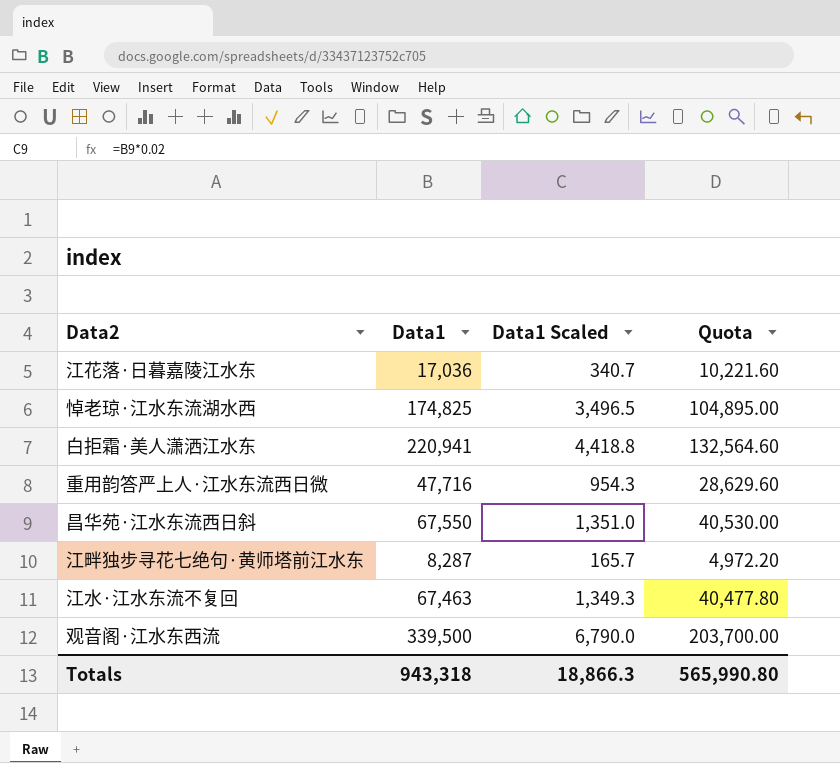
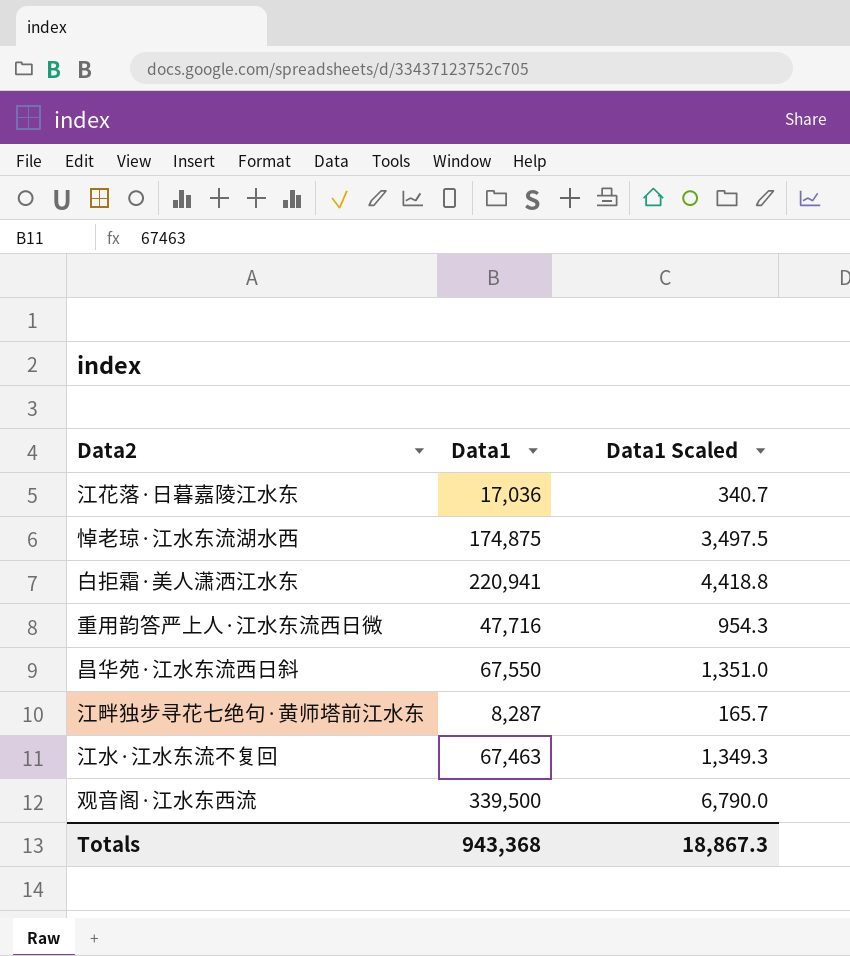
column Quota | formula: [Data1] * 0.6 -> none
悼老琼·江水东流湖水西 | Data1: 174,825 -> 174,875
悼老琼·江水东流湖水西 | Data1 Scaled: 3,496.5 -> 3,497.5
Totals | Data1: 943,318 -> 943,368
Totals | Data1 Scaled: 18,866.3 -> 18,867.3

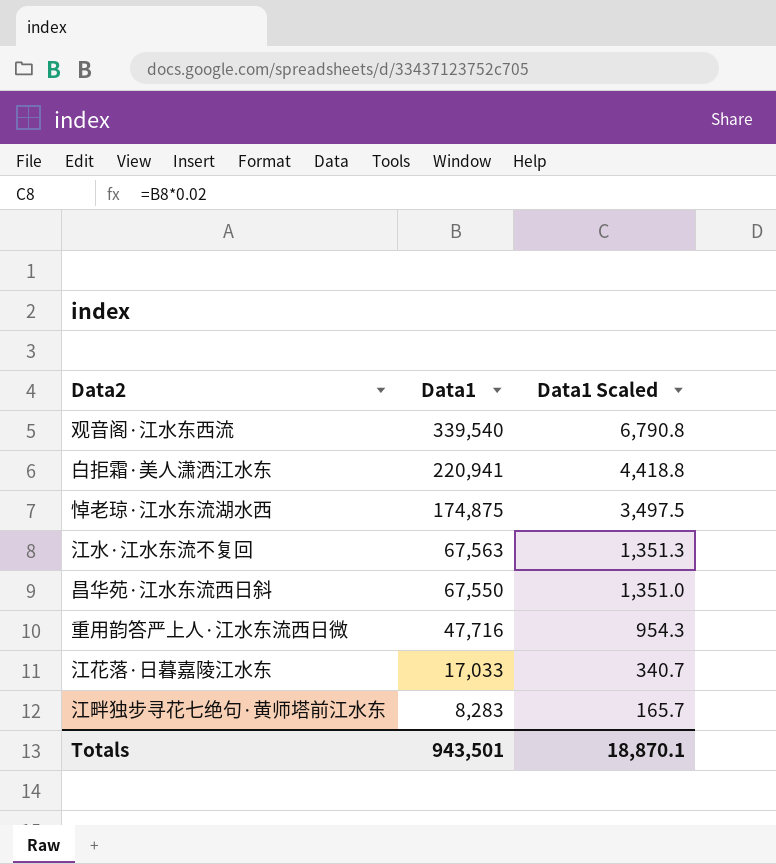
row order: none -> Data1 descending
观音阁·江水东西流 | Data1: 339,500 -> 339,540
观音阁·江水东西流 | Data1 Scaled: 6,790.0 -> 6,790.8
江水·江水东流不复回 | Data1: 67,463 -> 67,563
江水·江水东流不复回 | Data1 Scaled: 1,349.3 -> 1,351.3
江花落·日暮嘉陵江水东 | Data1: 17,036 -> 17,033
江畔独步寻花七绝句·黄师塔前江水东 | Data1: 8,287 -> 8,283
Totals | Data1: 943,368 -> 943,501
Totals | Data1 Scaled: 18,867.3 -> 18,870.1

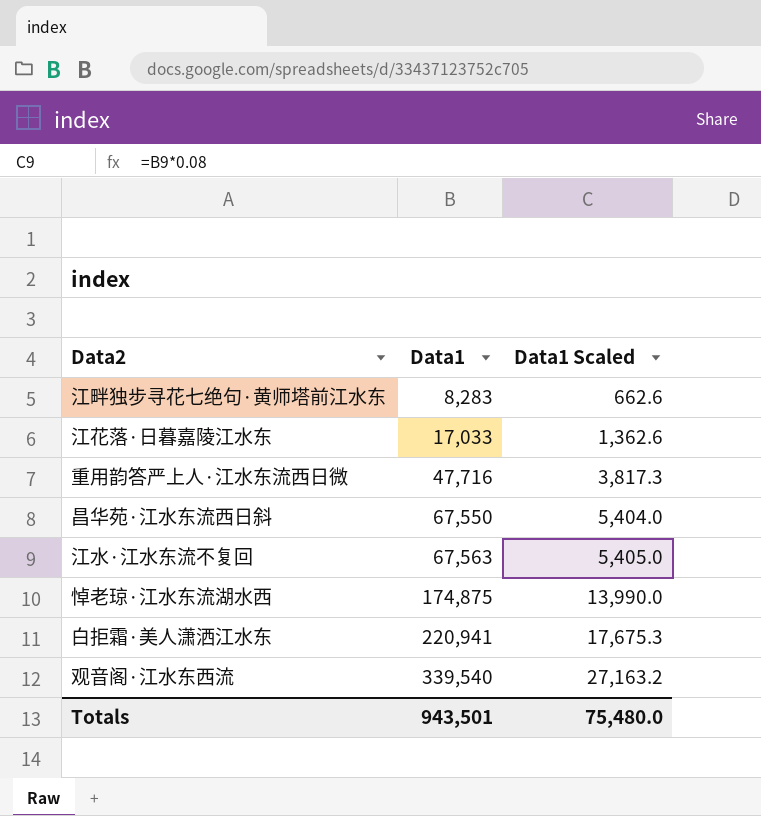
row order: Data1 descending -> Data1 ascending
column Data1 Scaled | formula: [Data1] * 0.02 -> [Data1] * 0.08
Totals | Data1 Scaled: 18,870.1 -> 75,480.0

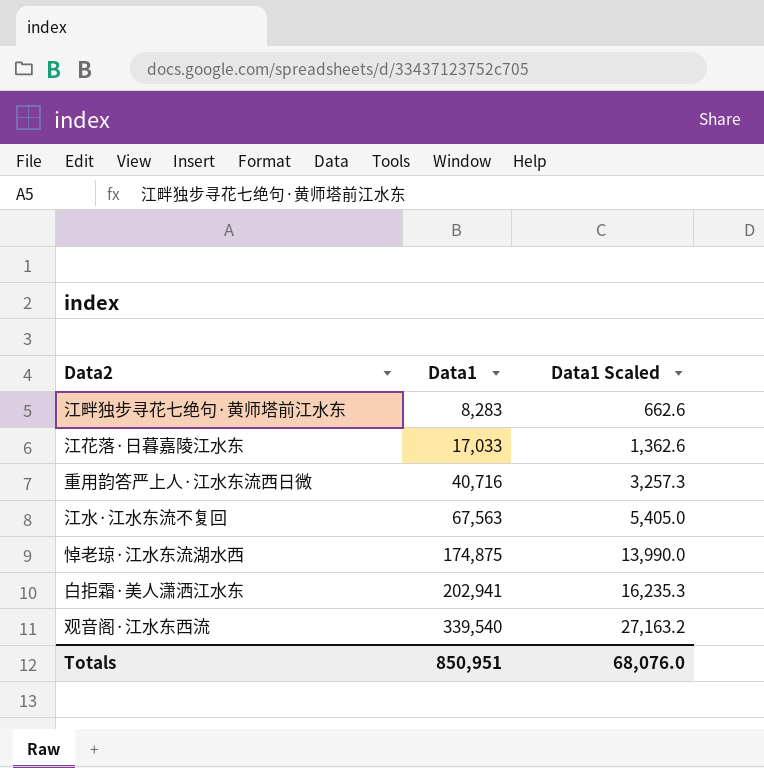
row 昌华苑·江水东流西日斜: 67,550 | 5,404.0 -> none
重用韵答严上人·江水东流西日微 | Data1: 47,716 -> 40,716
重用韵答严上人·江水东流西日微 | Data1 Scaled: 3,817.3 -> 3,257.3
白拒霜·美人潇洒江水东 | Data1: 220,941 -> 202,941
白拒霜·美人潇洒江水东 | Data1 Scaled: 17,675.3 -> 16,235.3
Totals | Data1: 943,501 -> 850,951
Totals | Data1 Scaled: 75,480.0 -> 68,076.0

